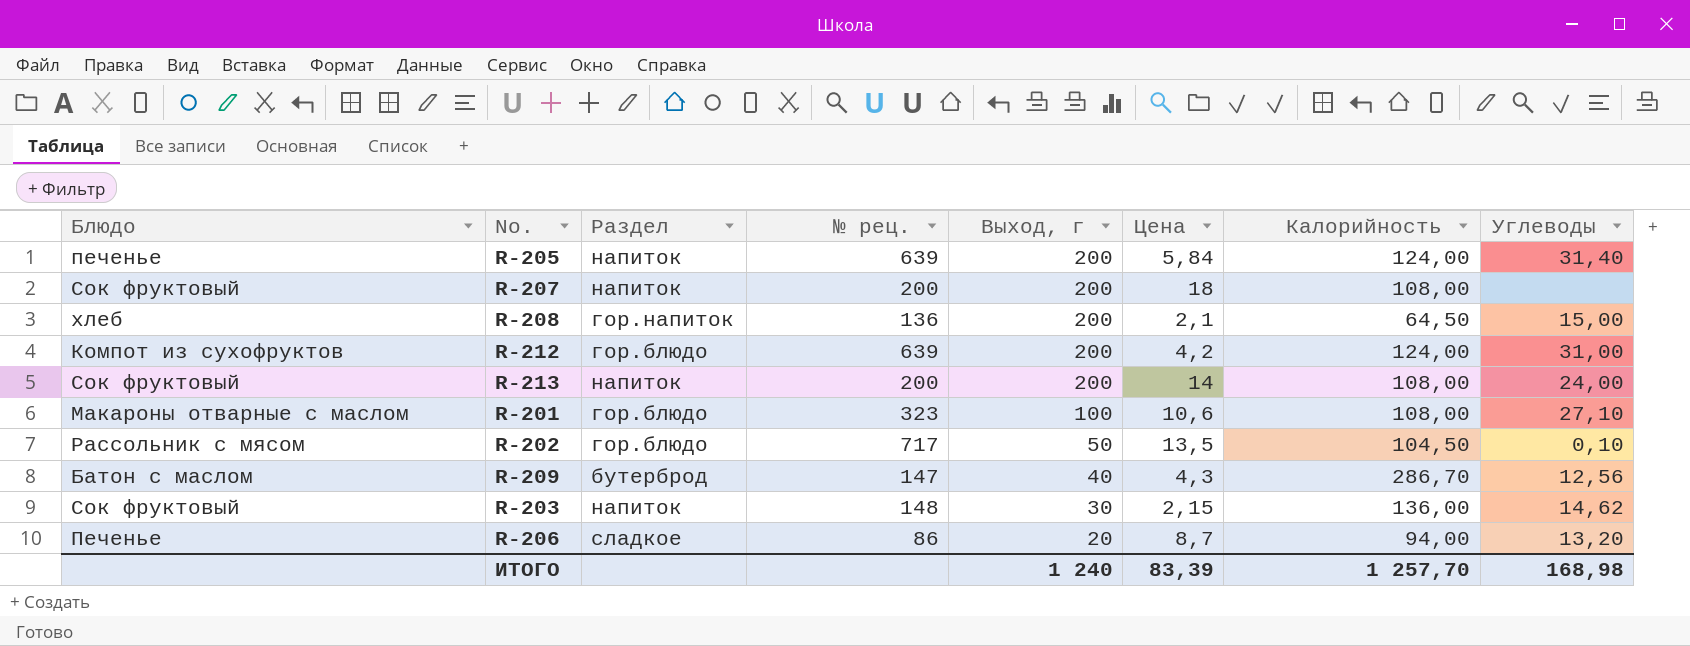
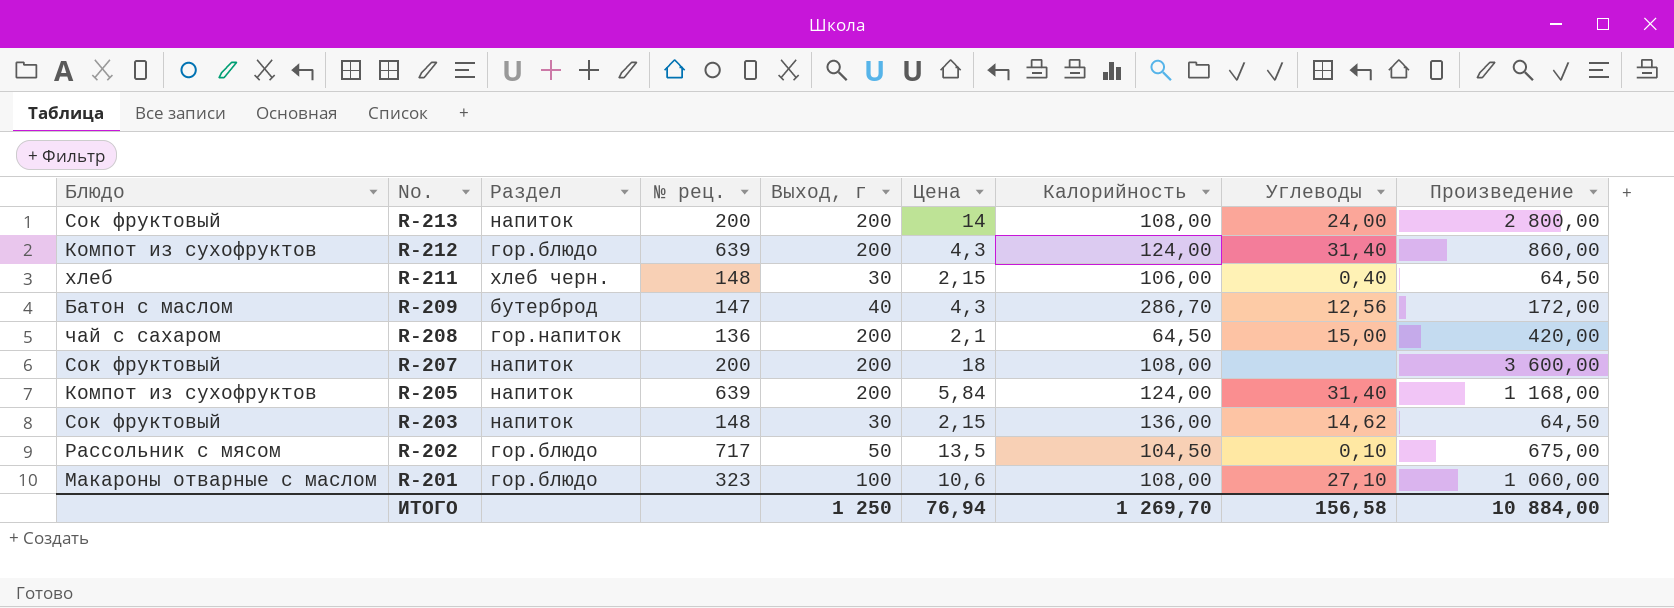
row order: Выход, г descending -> No. descending
column Произведение | formula: none -> [Выход, г] * [Цена]
row R-206: Печенье | сладкое | 86 | 20 | 8,7 | 94,00 | 13,20 -> none
R-212 | Цена: 4,2 -> 4,3
R-212 | Углеводы: 31,00 -> 31,40
row R-211: none -> хлеб | хлеб черн. | 148 | 30 | 2,15 | 106,00 | 0,40 | 64,50
R-208 | Блюдо: хлеб -> чай с сахаром
R-205 | Блюдо: печенье -> Компот из сухофруктов
ИТОГО | Выход, г: 1 240 -> 1 250
ИТОГО | Цена: 83,39 -> 76,94
ИТОГО | Калорийность: 1 257,70 -> 1 269,70
ИТОГО | Углеводы: 168,98 -> 156,58

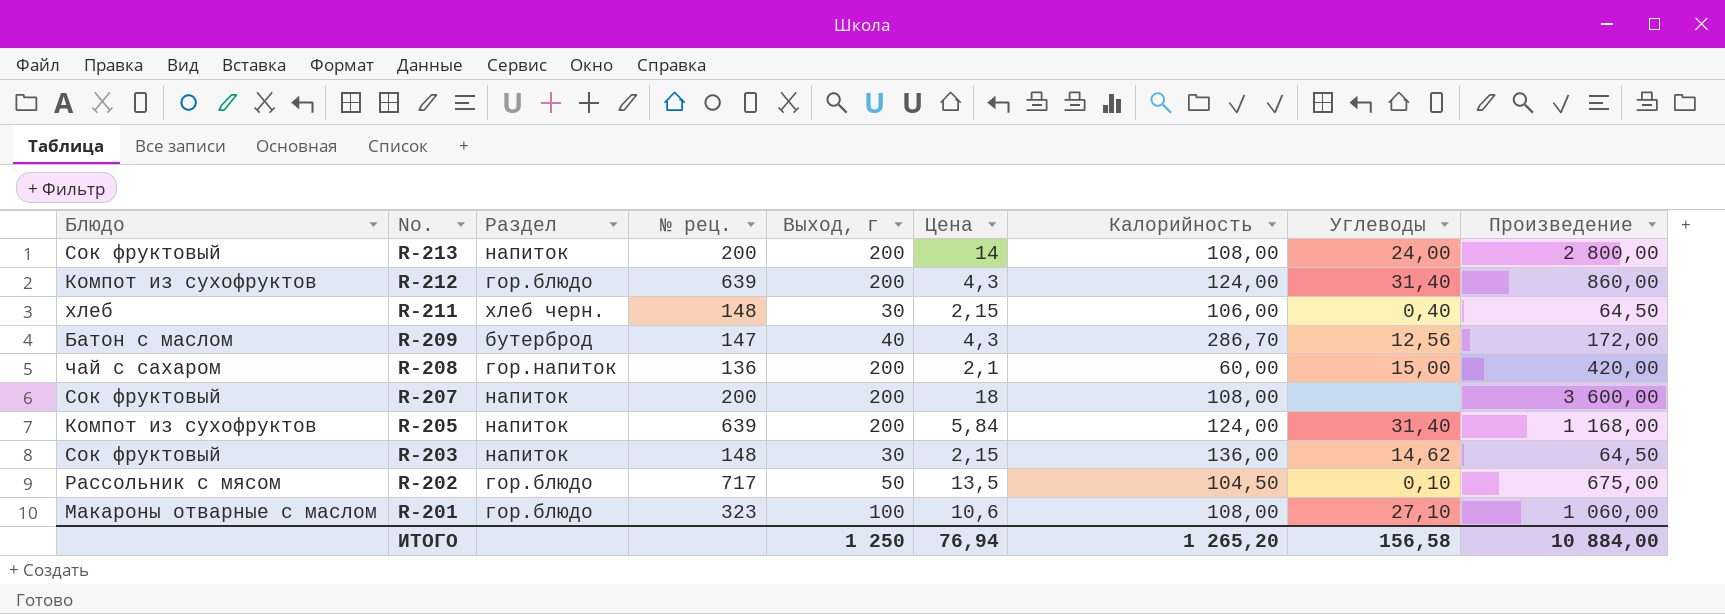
R-208 | Калорийность: 64,50 -> 60,00
ИТОГО | Калорийность: 1 269,70 -> 1 265,20

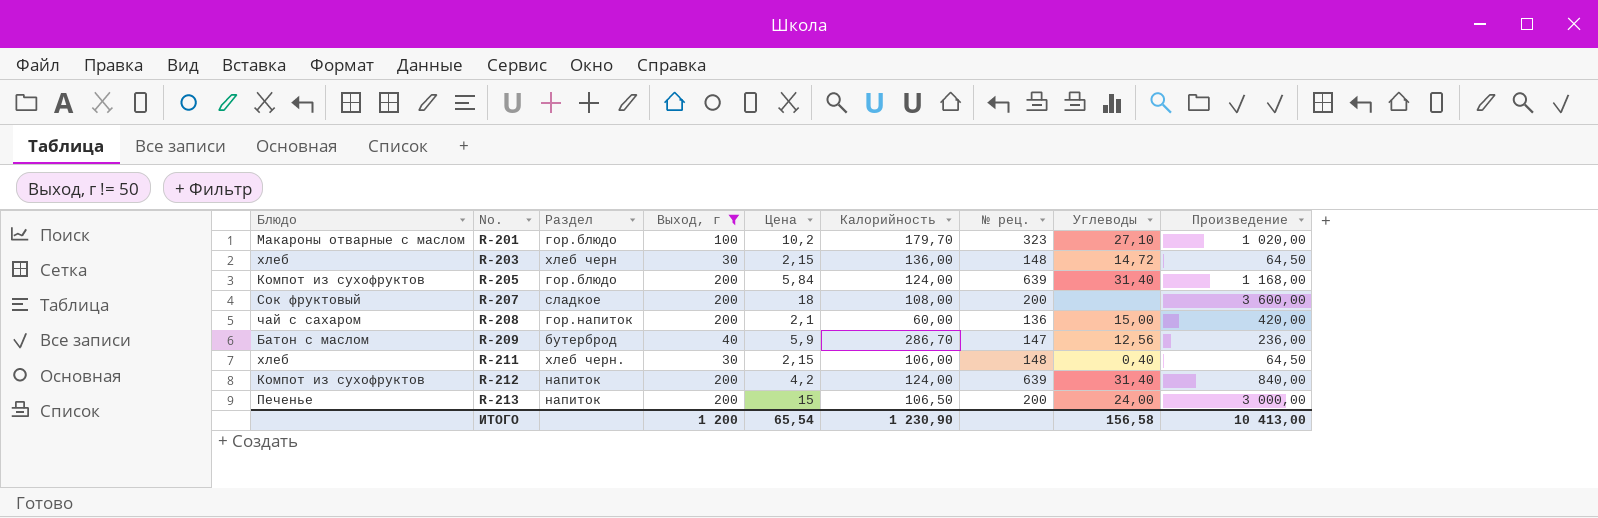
filter: none -> Выход, г != 50
row order: No. descending -> No. ascending
column № рец. | position: 4 -> 7
R-201 | Цена: 10,6 -> 10,2
R-201 | Калорийность: 108,00 -> 179,70
R-201 | Произведение: 1 060,00 -> 1 020,00
R-203 | Блюдо: Сок фруктовый -> хлеб
R-203 | Раздел: напиток -> хлеб черн
R-203 | Углеводы: 14,62 -> 14,72
R-205 | Раздел: напиток -> гор.блюдо
R-207 | Раздел: напиток -> сладкое
R-209 | Цена: 4,3 -> 5,9
R-209 | Произведение: 172,00 -> 236,00
R-212 | Раздел: гор.блюдо -> напиток
R-212 | Цена: 4,3 -> 4,2
R-212 | Произведение: 860,00 -> 840,00
R-213 | Блюдо: Сок фруктовый -> Печенье
R-213 | Цена: 14 -> 15
R-213 | Калорийность: 108,00 -> 106,50
R-213 | Произведение: 2 800,00 -> 3 000,00
ИТОГО | Выход, г: 1 250 -> 1 200
ИТОГО | Цена: 76,94 -> 65,54
ИТОГО | Калорийность: 1 265,20 -> 1 230,90
ИТОГО | Произведение: 10 884,00 -> 10 413,00

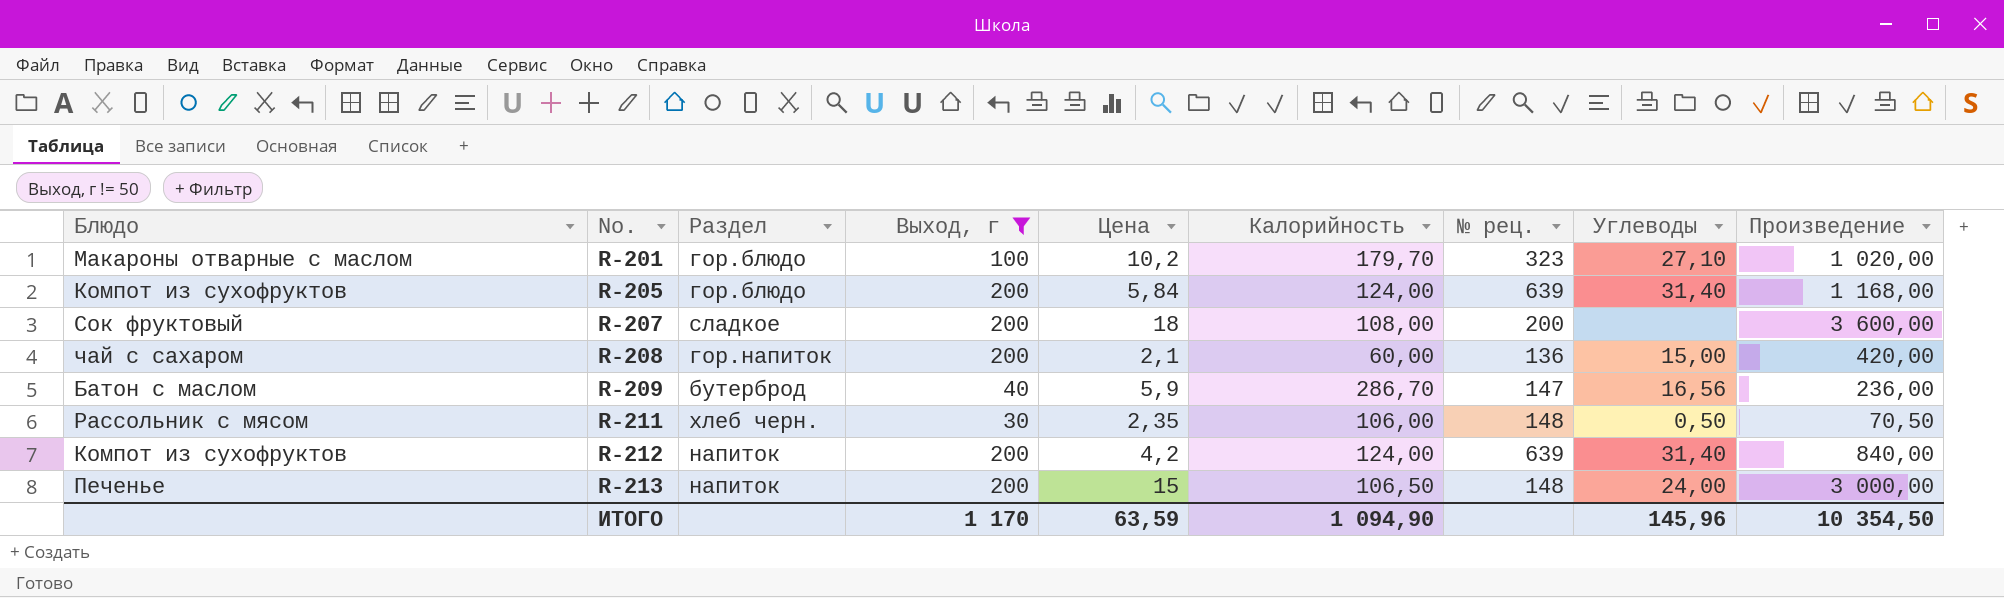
row R-203: хлеб | хлеб черн | 30 | 2,15 | 136,00 | 148 | 14,72 | 64,50 -> none
R-209 | Углеводы: 12,56 -> 16,56
R-211 | Блюдо: хлеб -> Рассольник с мясом
R-211 | Цена: 2,15 -> 2,35
R-211 | Углеводы: 0,40 -> 0,50
R-211 | Произведение: 64,50 -> 70,50
R-213 | № рец.: 200 -> 148
ИТОГО | Выход, г: 1 200 -> 1 170
ИТОГО | Цена: 65,54 -> 63,59
ИТОГО | Калорийность: 1 230,90 -> 1 094,90
ИТОГО | Углеводы: 156,58 -> 145,96
ИТОГО | Произведение: 10 413,00 -> 10 354,50

